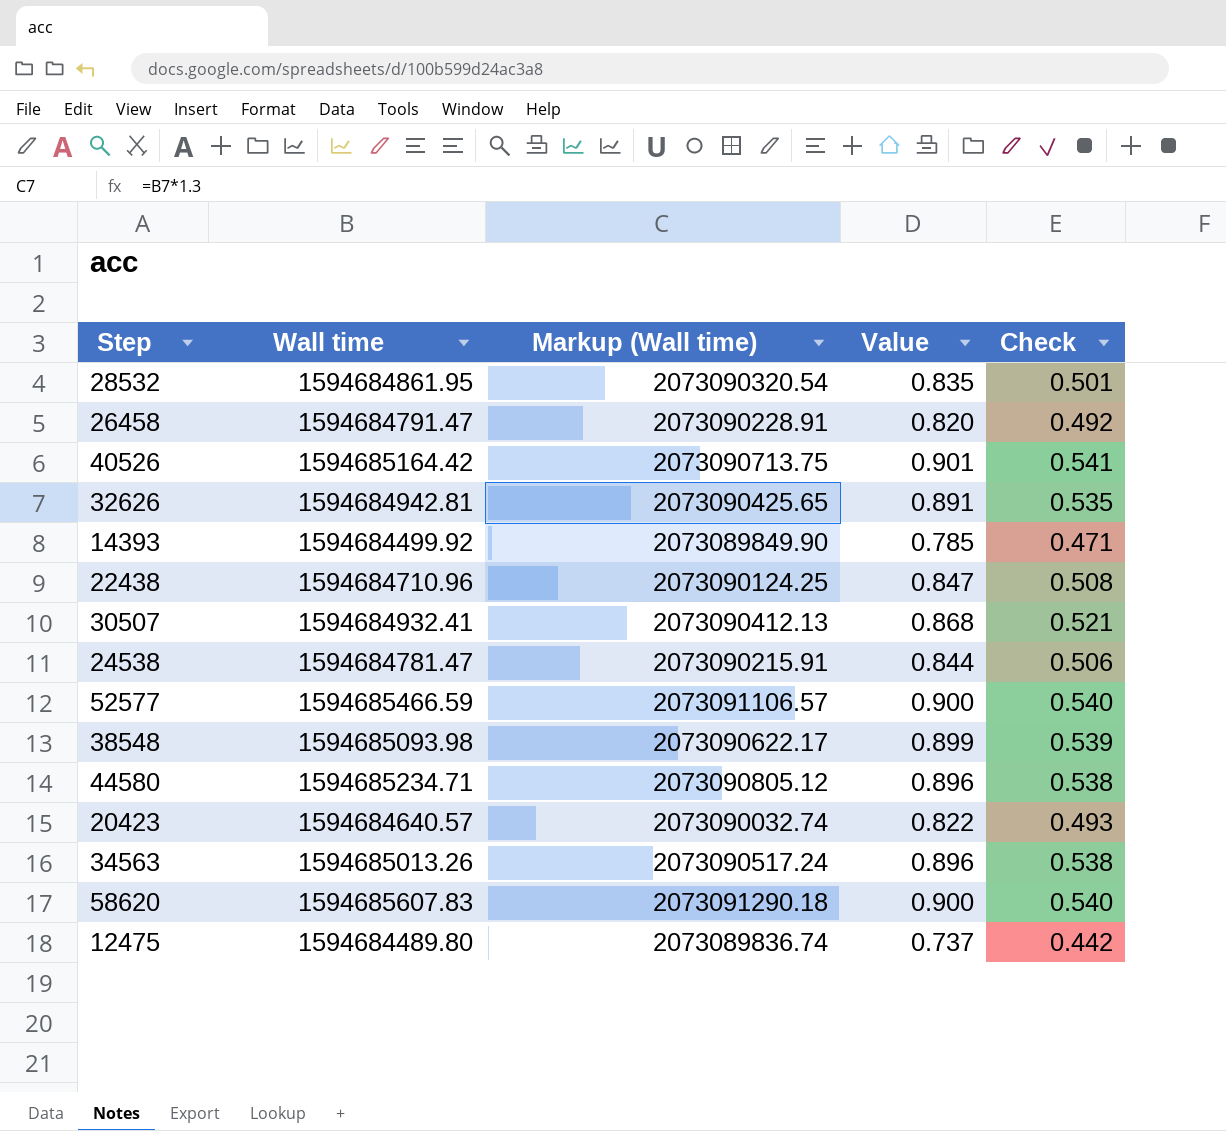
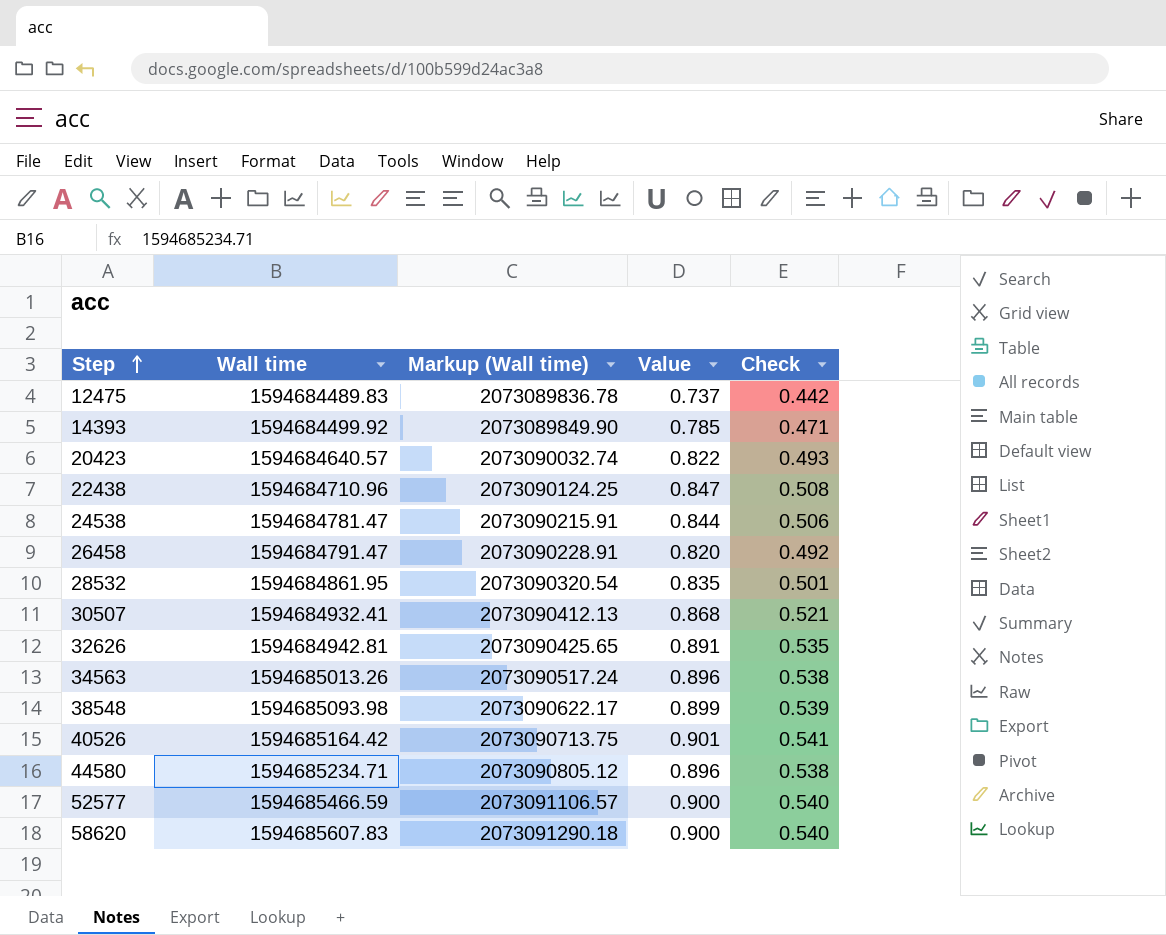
row order: none -> Step ascending
12475 | Wall time: 1594684489.80 -> 1594684489.83
12475 | Markup (Wall time): 2073089836.74 -> 2073089836.78

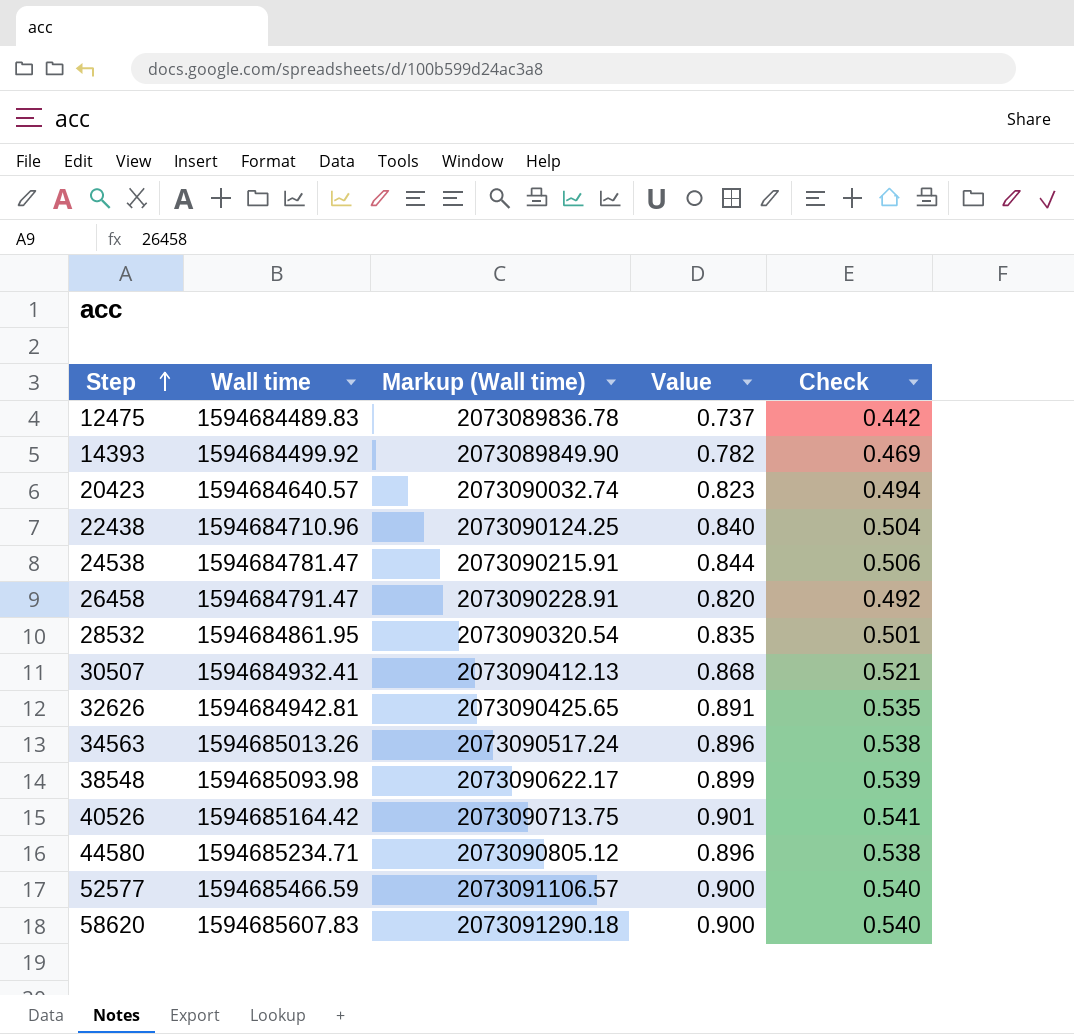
14393 | Value: 0.785 -> 0.782
14393 | Check: 0.471 -> 0.469
20423 | Value: 0.822 -> 0.823
20423 | Check: 0.493 -> 0.494
22438 | Value: 0.847 -> 0.840
22438 | Check: 0.508 -> 0.504

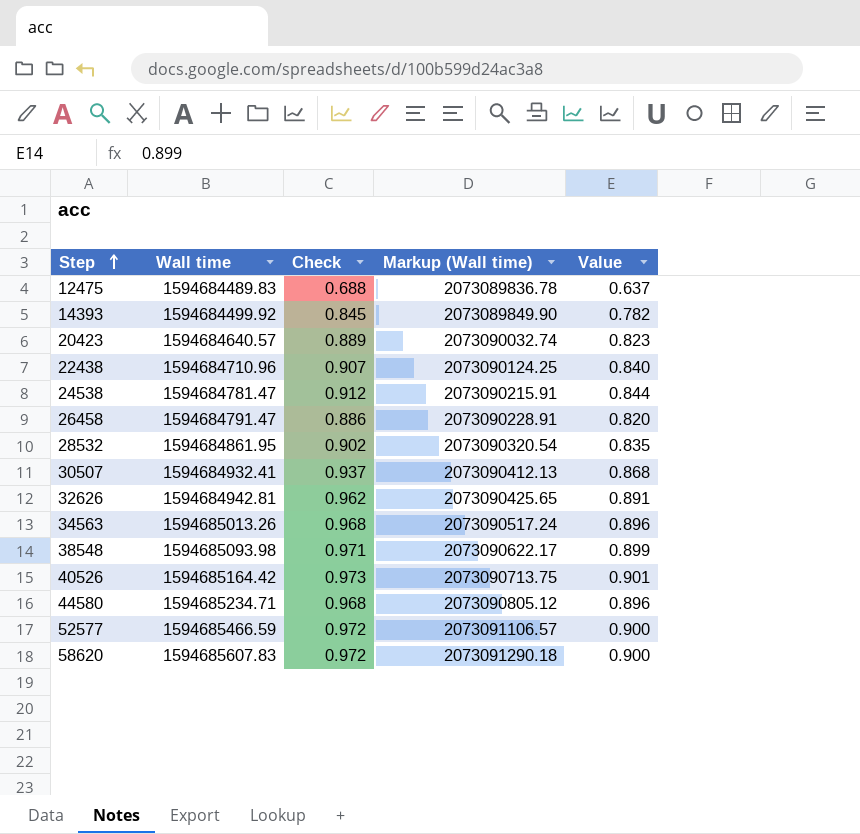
column Check | formula: [Value] * 0.6 -> [Value] * 1.08
column Check | position: 5 -> 3
12475 | Value: 0.737 -> 0.637

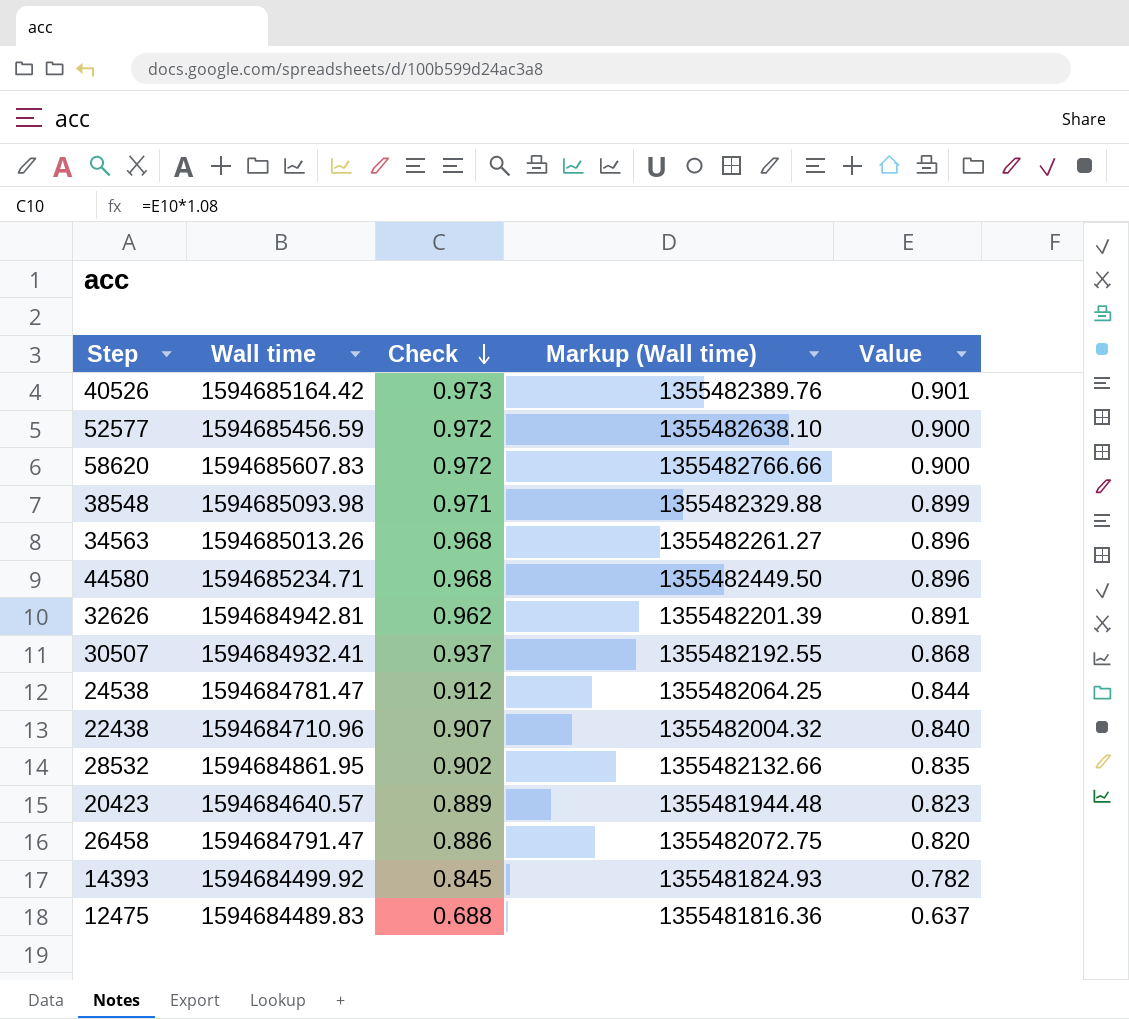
row order: Step ascending -> Check descending
column Markup (Wall time) | formula: [Wall time] * 1.3 -> [Wall time] * 0.85
52577 | Wall time: 1594685466.59 -> 1594685456.59

